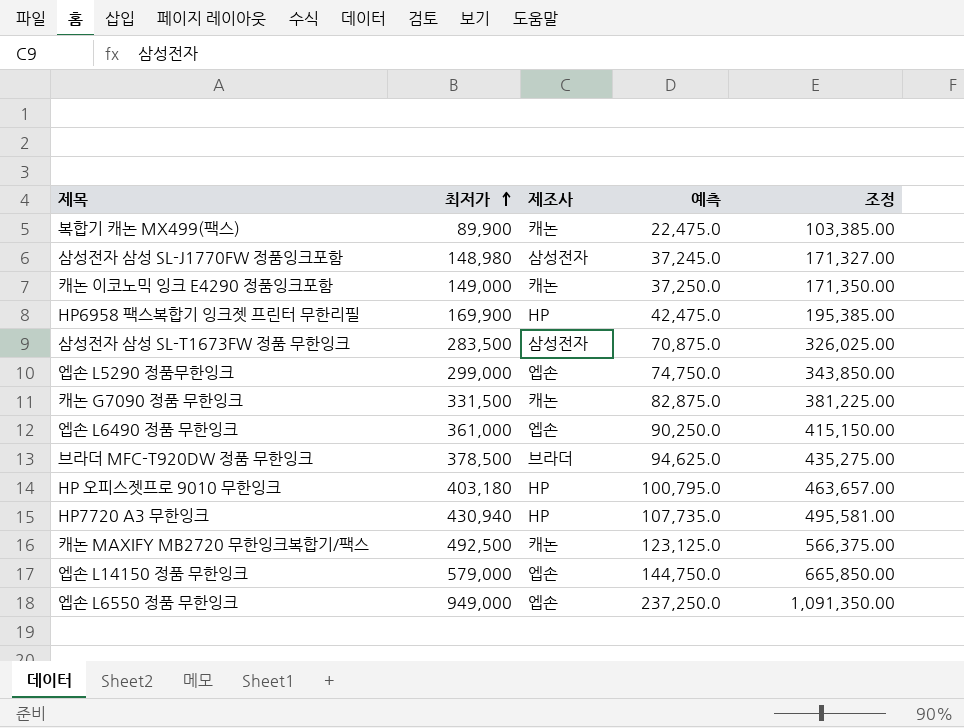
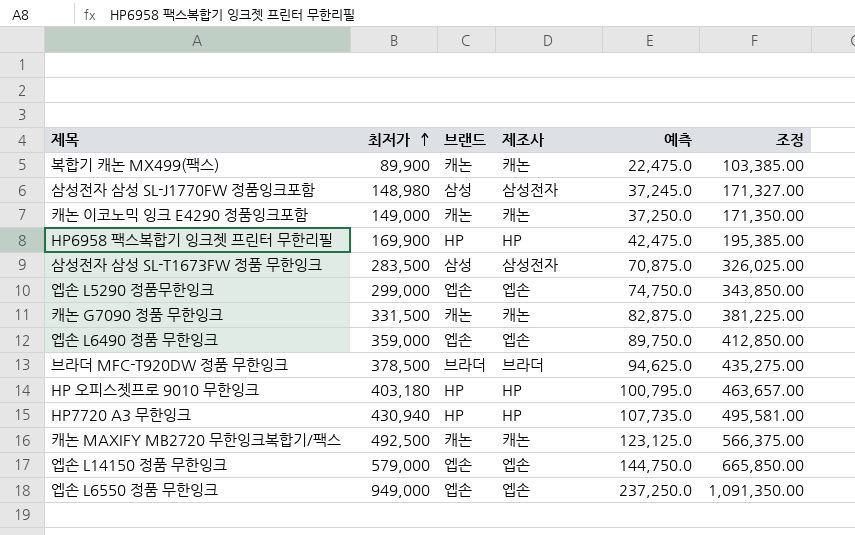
column 브랜드 | position: none -> 3
엡손 L6490 정품 무한잉크 | 최저가: 361,000 -> 359,000
엡손 L6490 정품 무한잉크 | 예측: 90,250.0 -> 89,750.0
엡손 L6490 정품 무한잉크 | 조정: 415,150.00 -> 412,850.00

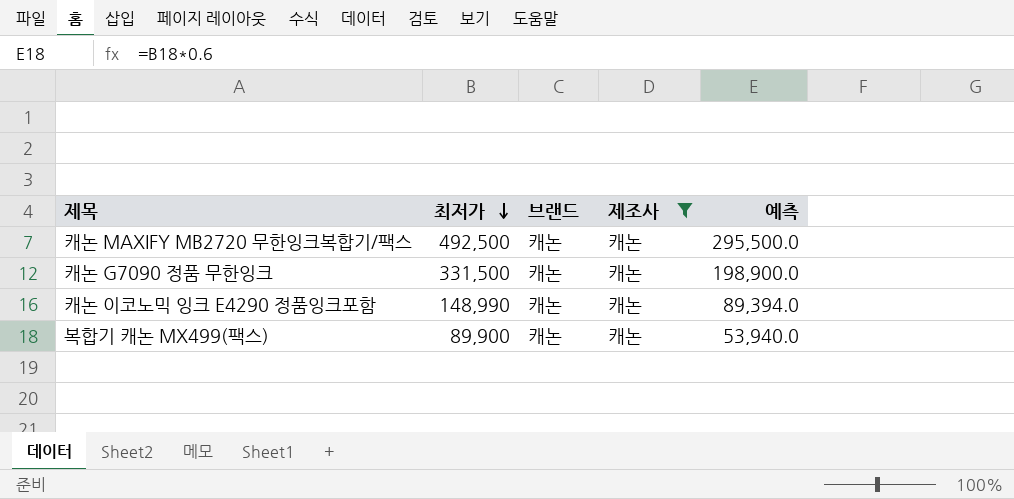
filter: none -> 제조사 = 캐논
row order: 최저가 ascending -> 최저가 descending
column 조정 | formula: [최저가] * 1.15 -> none
column 예측 | formula: [최저가] * 0.25 -> [최저가] * 0.6
캐논 이코노믹 잉크 E4290 정품잉크포함 | 최저가: 149,000 -> 148,990

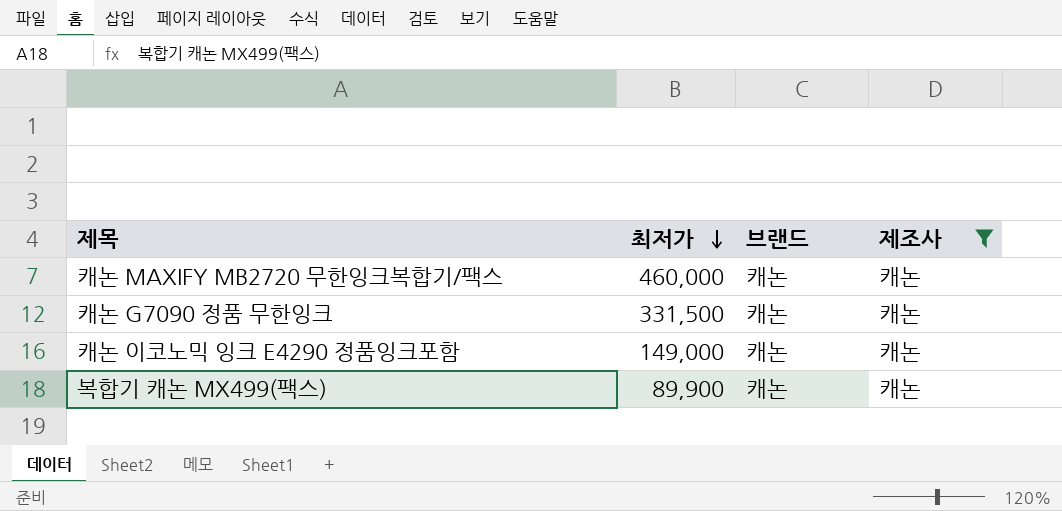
column 예측 | formula: [최저가] * 0.6 -> none
캐논 MAXIFY MB2720 무한잉크복합기/팩스 | 최저가: 492,500 -> 460,000
캐논 이코노믹 잉크 E4290 정품잉크포함 | 최저가: 148,990 -> 149,000

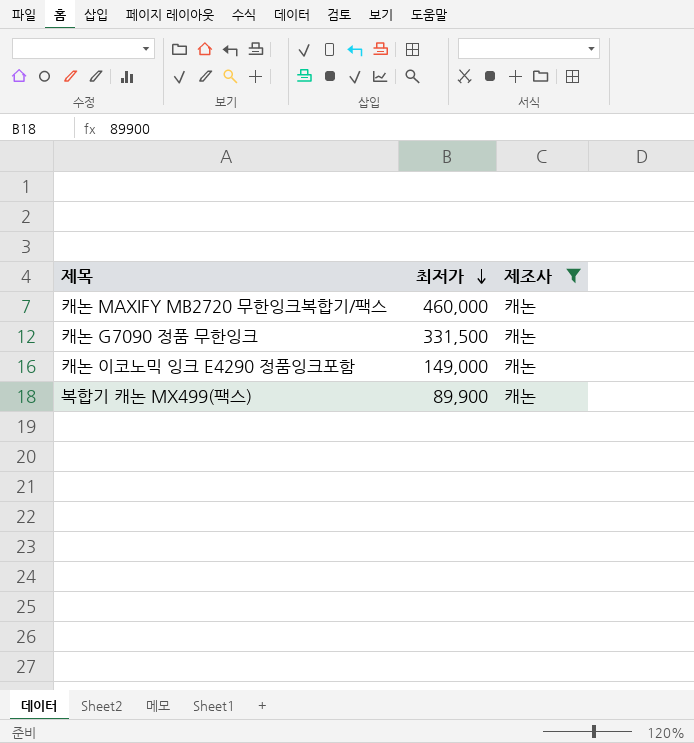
column 브랜드 | position: 3 -> none

